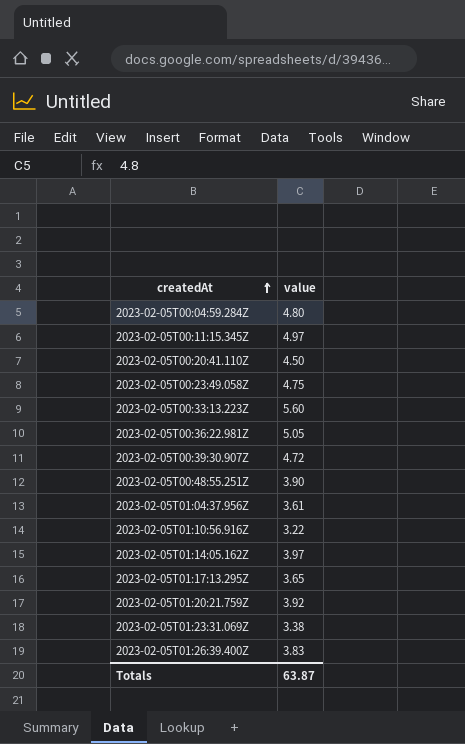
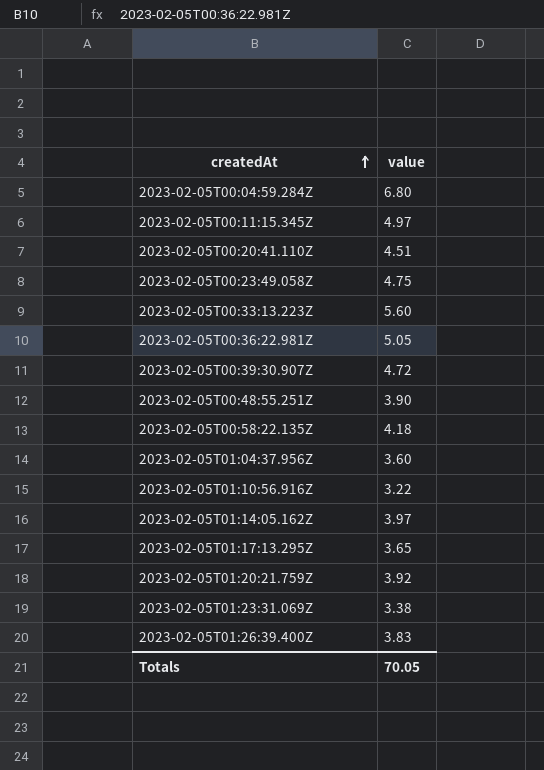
2023-02-05T00:04:59.284Z | value: 4.80 -> 6.80
2023-02-05T00:20:41.110Z | value: 4.50 -> 4.51
row 2023-02-05T00:58:22.135Z: none -> 4.18
2023-02-05T01:04:37.956Z | value: 3.61 -> 3.60
Totals | value: 63.87 -> 70.05

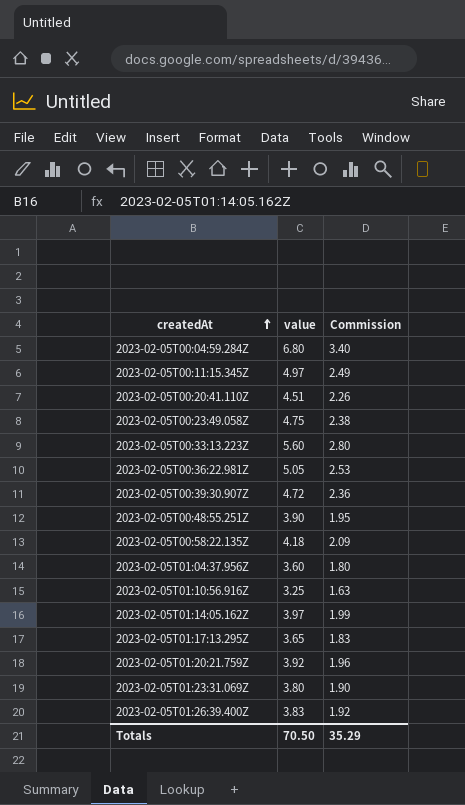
column Commission | formula: none -> [value] * 0.5
2023-02-05T01:10:56.916Z | value: 3.22 -> 3.25
2023-02-05T01:23:31.069Z | value: 3.38 -> 3.80
Totals | value: 70.05 -> 70.50

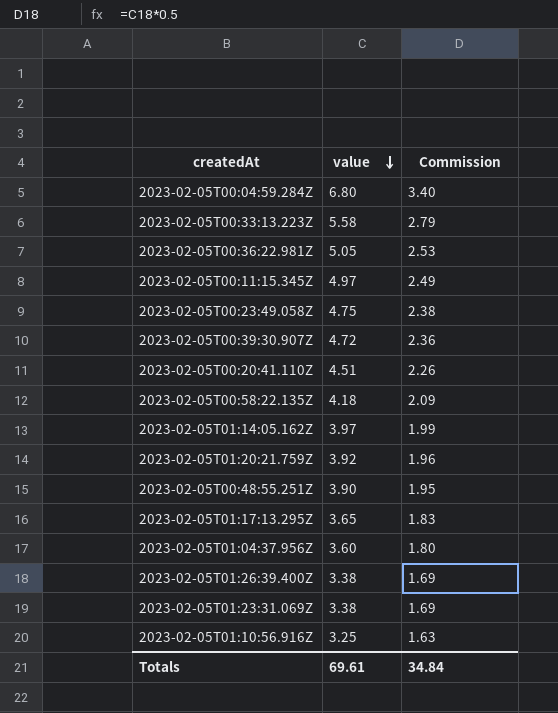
row order: createdAt ascending -> value descending
2023-02-05T00:33:13.223Z | value: 5.60 -> 5.58
2023-02-05T00:33:13.223Z | Commission: 2.80 -> 2.79
2023-02-05T01:26:39.400Z | value: 3.83 -> 3.38
2023-02-05T01:26:39.400Z | Commission: 1.92 -> 1.69
2023-02-05T01:23:31.069Z | value: 3.80 -> 3.38
2023-02-05T01:23:31.069Z | Commission: 1.90 -> 1.69
Totals | value: 70.50 -> 69.61
Totals | Commission: 35.29 -> 34.84

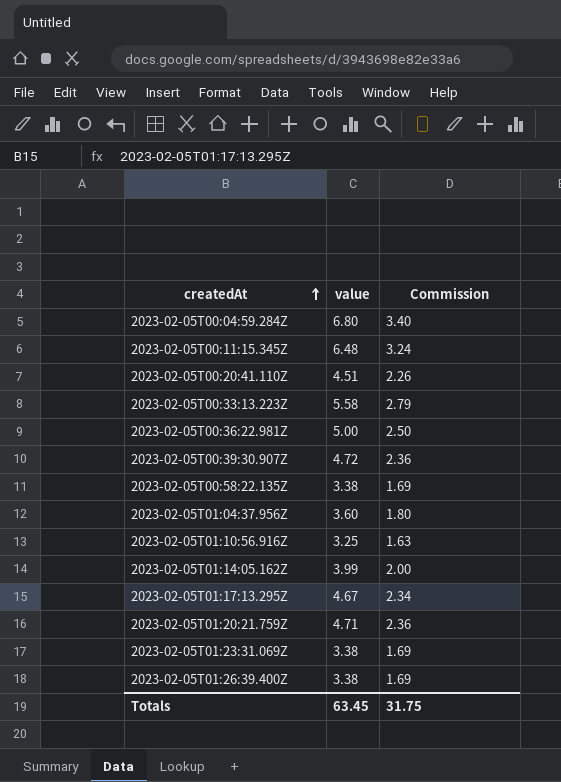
row order: value descending -> createdAt ascending
row 2023-02-05T00:23:49.058Z: 4.75 | 2.38 -> none
row 2023-02-05T00:48:55.251Z: 3.90 | 1.95 -> none
2023-02-05T00:11:15.345Z | value: 4.97 -> 6.48
2023-02-05T00:11:15.345Z | Commission: 2.49 -> 3.24
2023-02-05T00:36:22.981Z | value: 5.05 -> 5.00
2023-02-05T00:36:22.981Z | Commission: 2.53 -> 2.50
2023-02-05T00:58:22.135Z | value: 4.18 -> 3.38
2023-02-05T00:58:22.135Z | Commission: 2.09 -> 1.69
2023-02-05T01:14:05.162Z | value: 3.97 -> 3.99
2023-02-05T01:14:05.162Z | Commission: 1.99 -> 2.00
2023-02-05T01:17:13.295Z | value: 3.65 -> 4.67
2023-02-05T01:17:13.295Z | Commission: 1.83 -> 2.34
2023-02-05T01:20:21.759Z | value: 3.92 -> 4.71
2023-02-05T01:20:21.759Z | Commission: 1.96 -> 2.36
Totals | value: 69.61 -> 63.45
Totals | Commission: 34.84 -> 31.75

